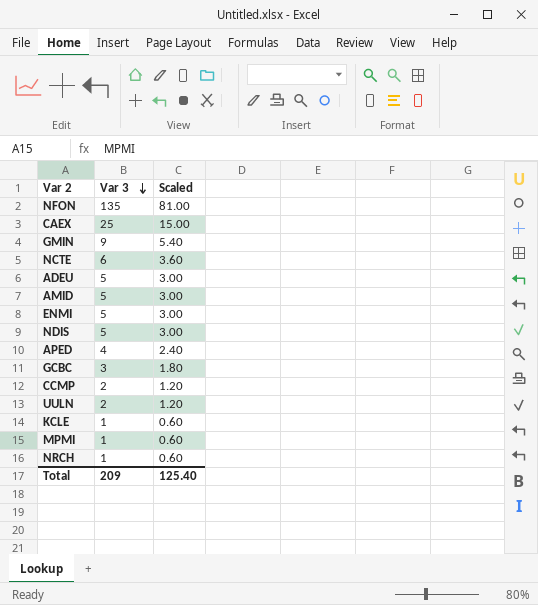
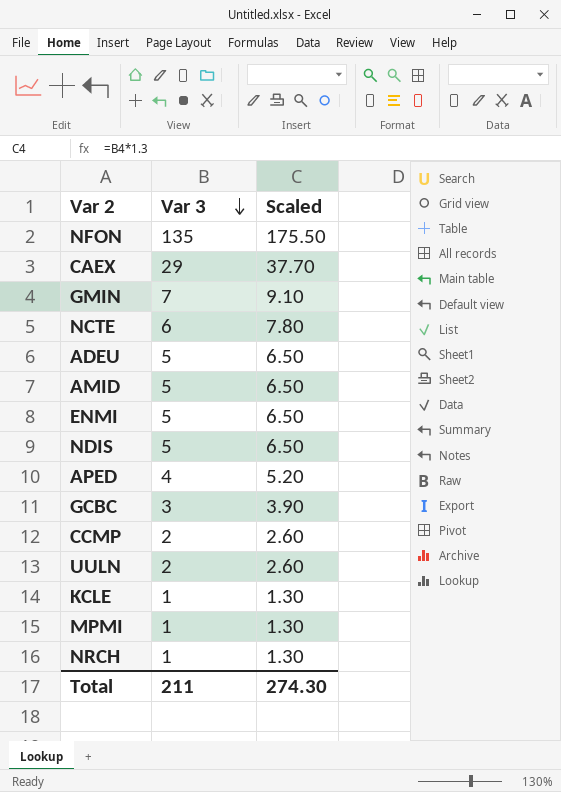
column Scaled | formula: [Var 3] * 0.6 -> [Var 3] * 1.3
CAEX | Var 3: 25 -> 29
GMIN | Var 3: 9 -> 7
Total | Var 3: 209 -> 211
Total | Scaled: 125.40 -> 274.30

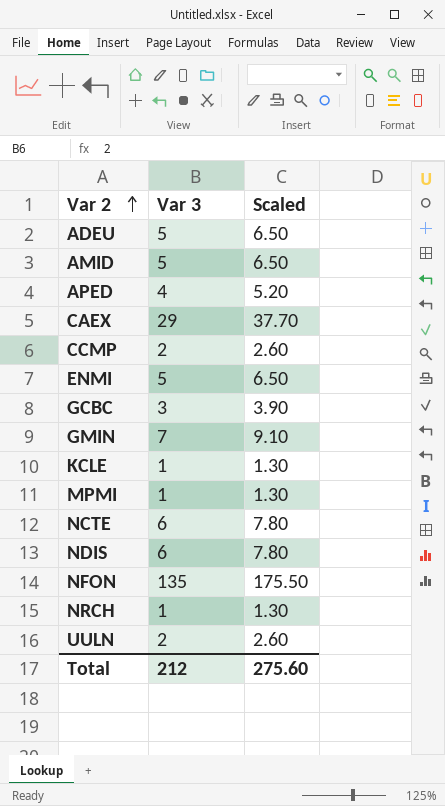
row order: Var 3 descending -> Var 2 ascending
NDIS | Var 3: 5 -> 6
NDIS | Scaled: 6.50 -> 7.80
Total | Var 3: 211 -> 212
Total | Scaled: 274.30 -> 275.60

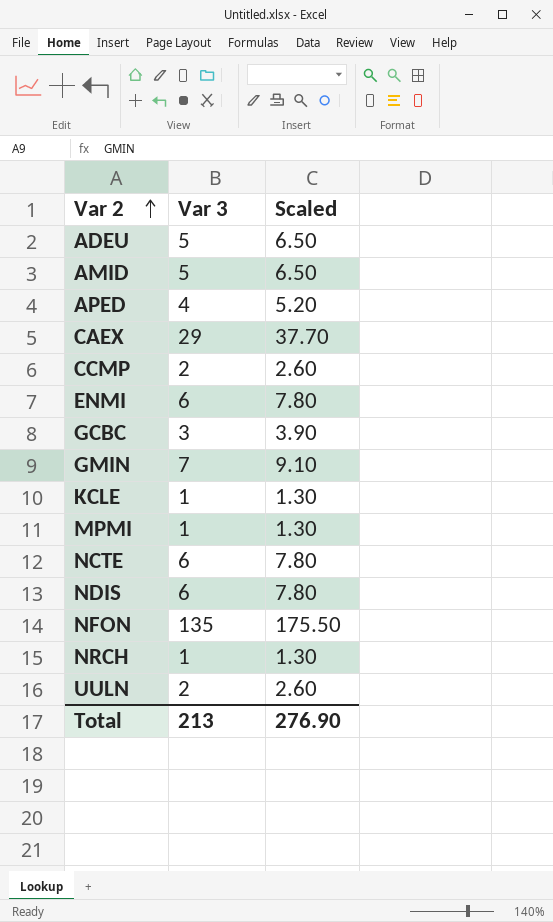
ENMI | Var 3: 5 -> 6
ENMI | Scaled: 6.50 -> 7.80
Total | Var 3: 212 -> 213
Total | Scaled: 275.60 -> 276.90

